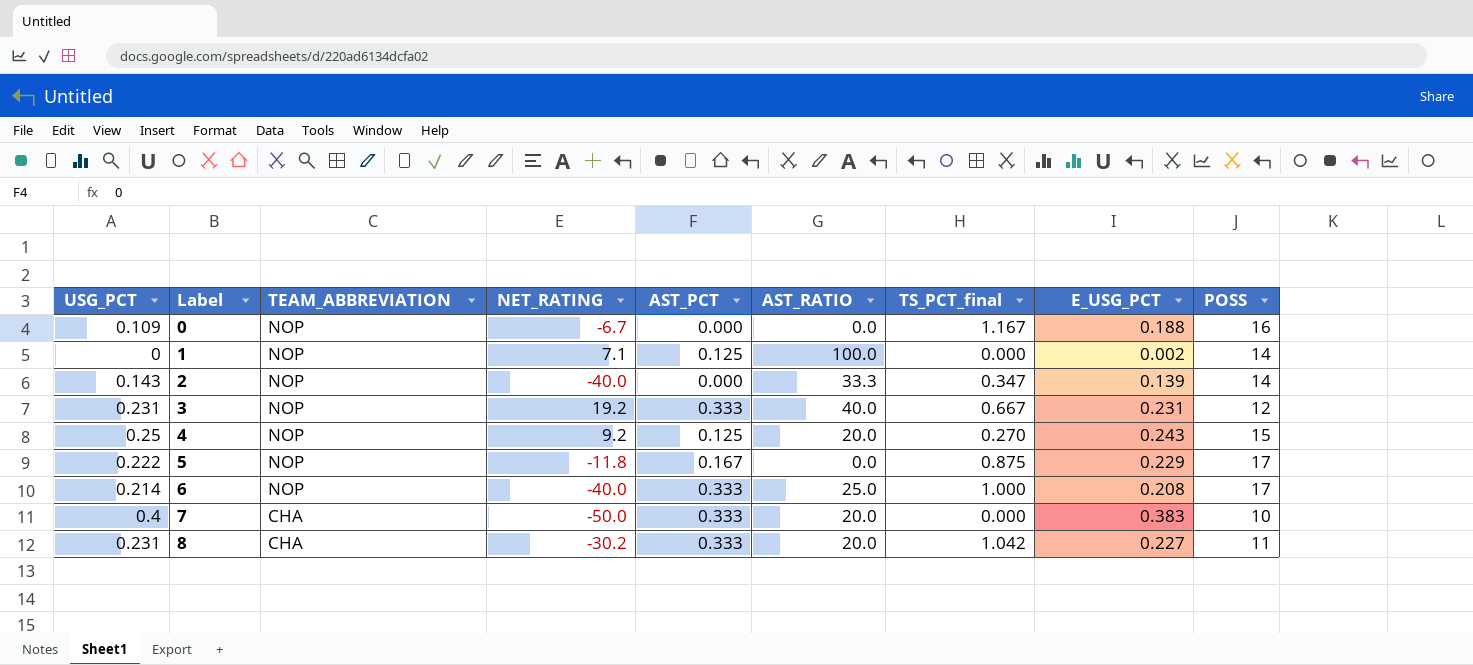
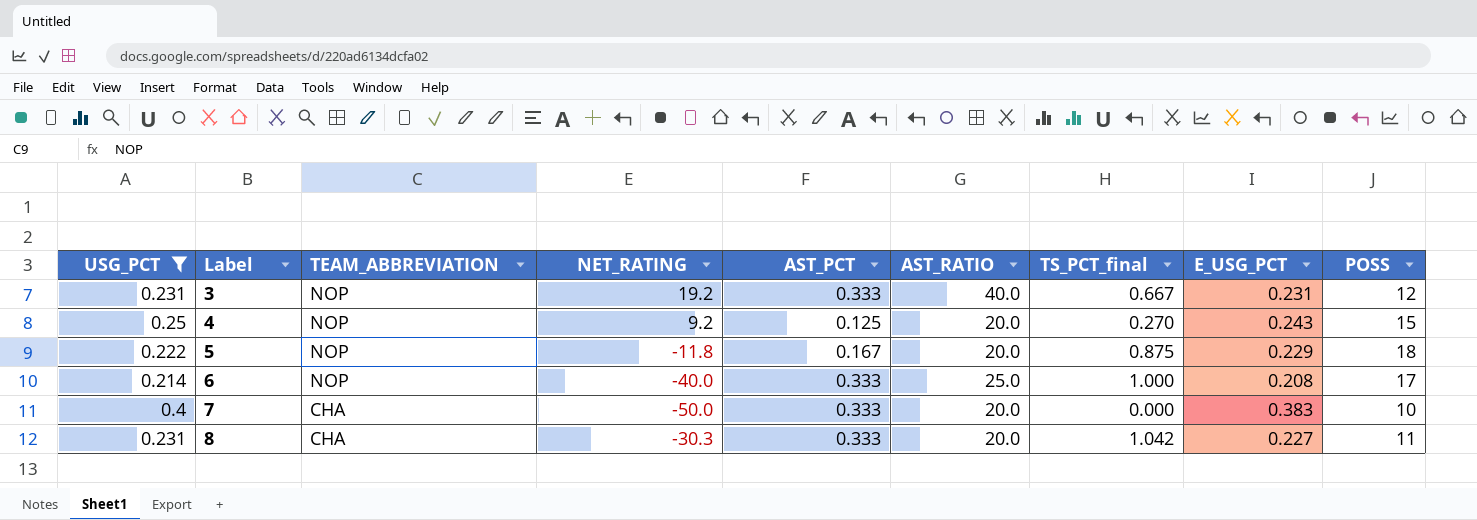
filter: none -> USG_PCT >= 0.214
5 | AST_RATIO: 0.0 -> 20.0
5 | POSS: 17 -> 18
8 | NET_RATING: -30.2 -> -30.3

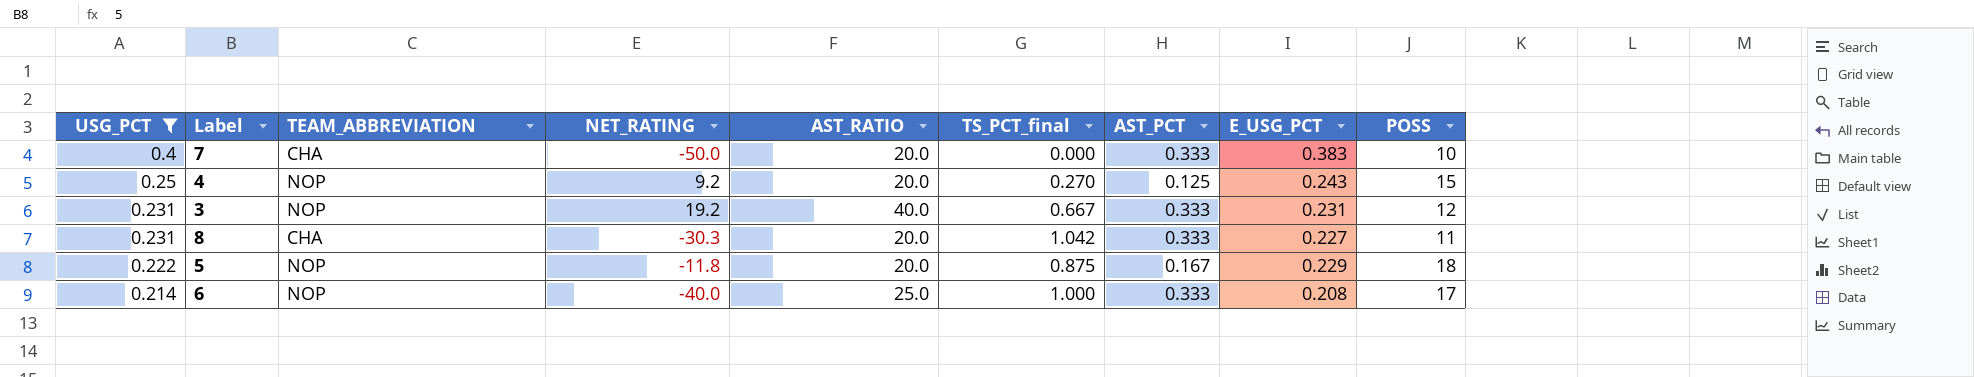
row order: Label ascending -> USG_PCT descending
column AST_PCT | position: 5 -> 7

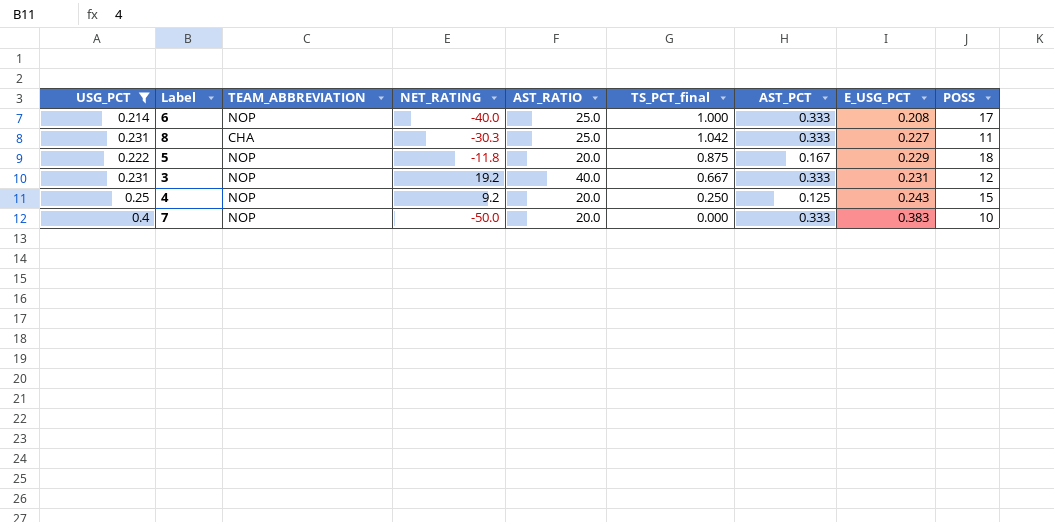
row order: USG_PCT descending -> E_USG_PCT ascending
8 | AST_RATIO: 20.0 -> 25.0
4 | TS_PCT_final: 0.270 -> 0.250
7 | TEAM_ABBREVIATION: CHA -> NOP

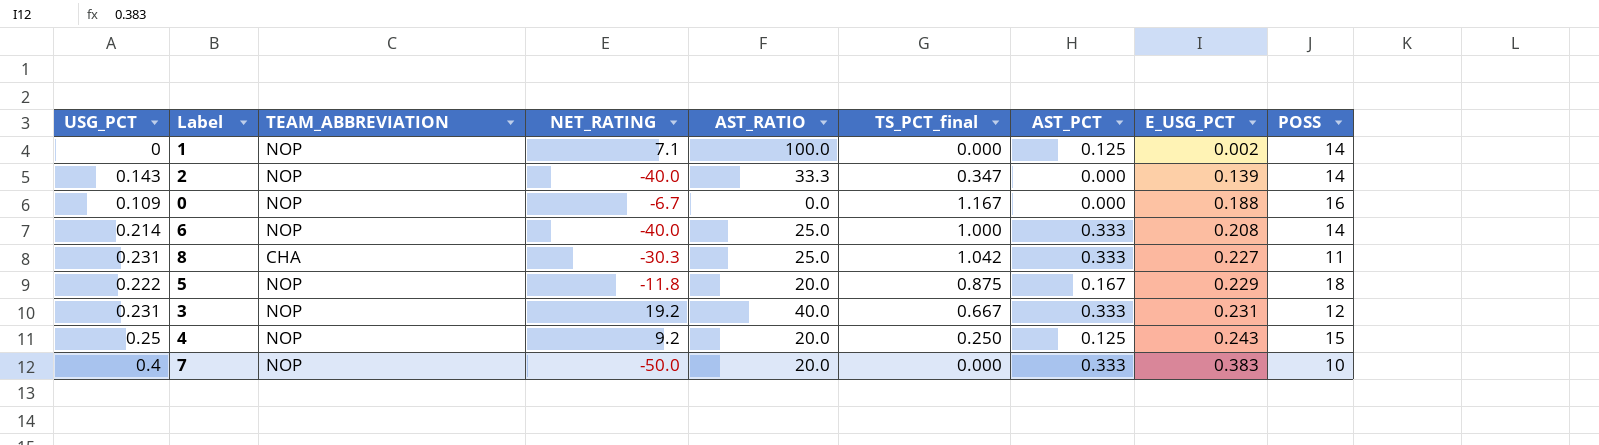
filter: USG_PCT >= 0.214 -> none
6 | POSS: 17 -> 14

